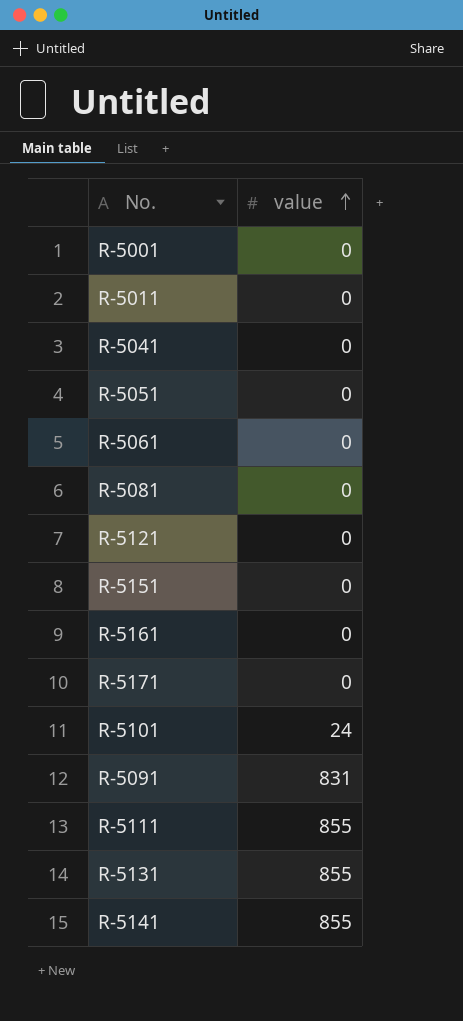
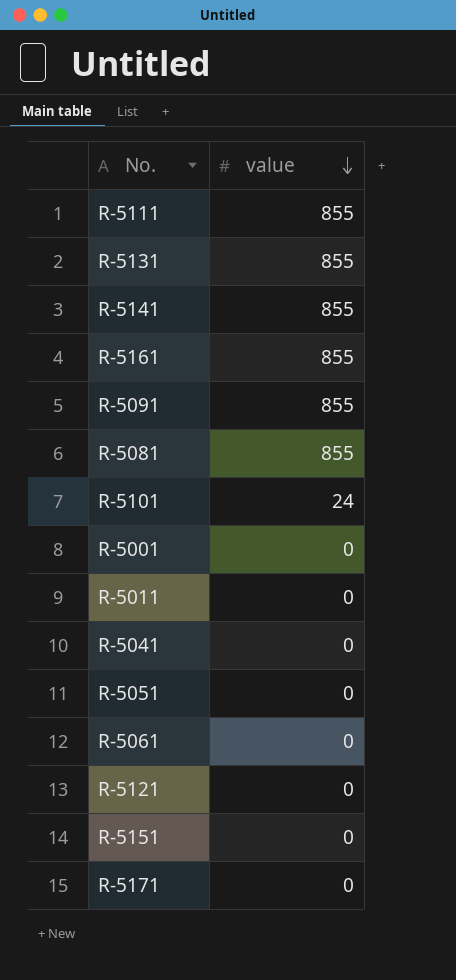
row order: value ascending -> value descending
R-5161 | value: 0 -> 855
R-5091 | value: 831 -> 855
R-5081 | value: 0 -> 855

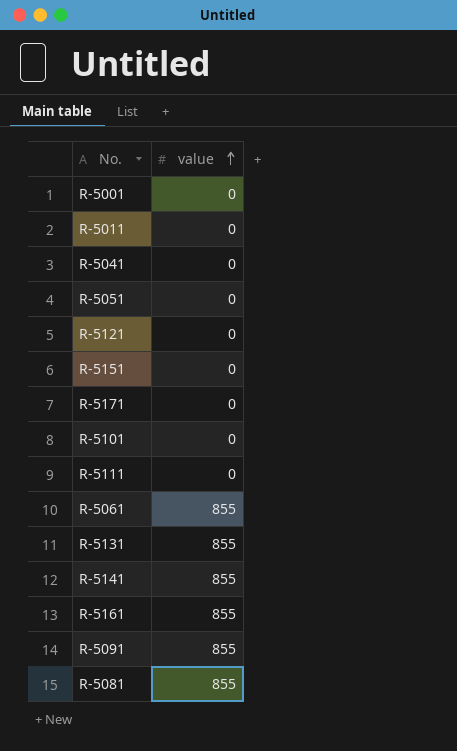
row order: value descending -> value ascending
R-5101 | value: 24 -> 0
R-5111 | value: 855 -> 0
R-5061 | value: 0 -> 855

